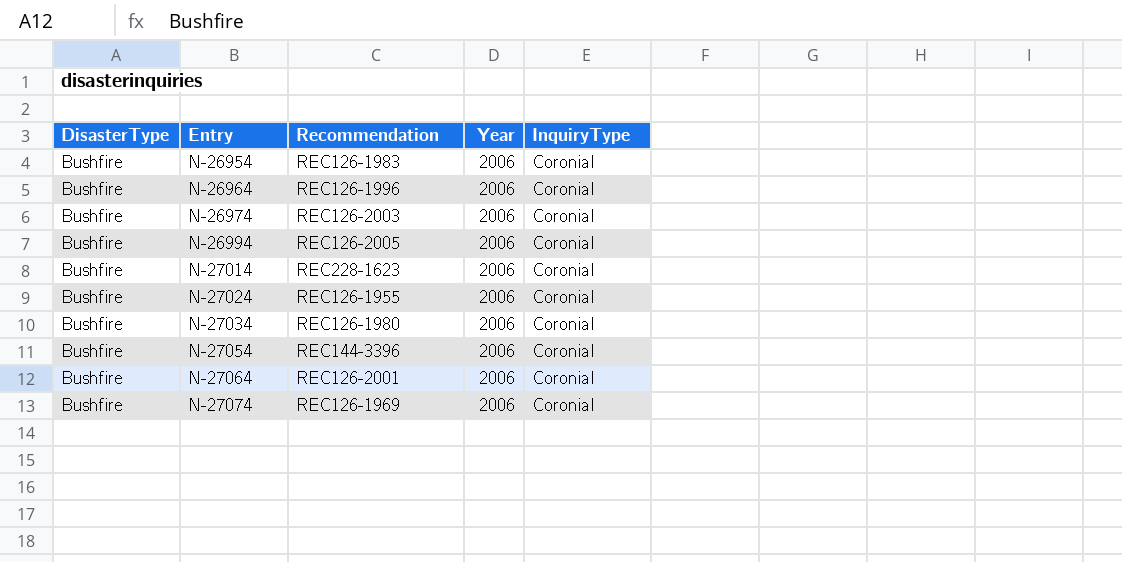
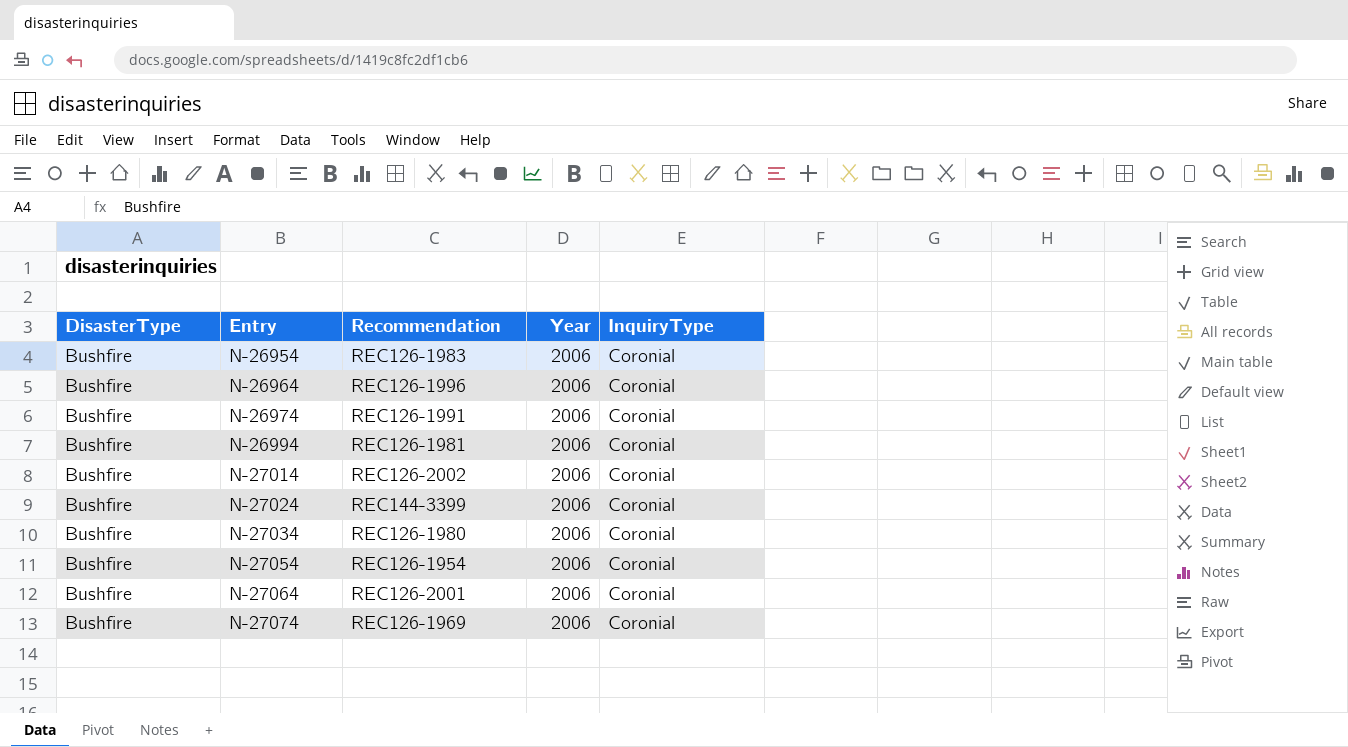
N-26974 | Recommendation: REC126-2003 -> REC126-1991
N-26994 | Recommendation: REC126-2005 -> REC126-1981
N-27014 | Recommendation: REC228-1623 -> REC126-2002
N-27024 | Recommendation: REC126-1955 -> REC144-3399
N-27054 | Recommendation: REC144-3396 -> REC126-1954

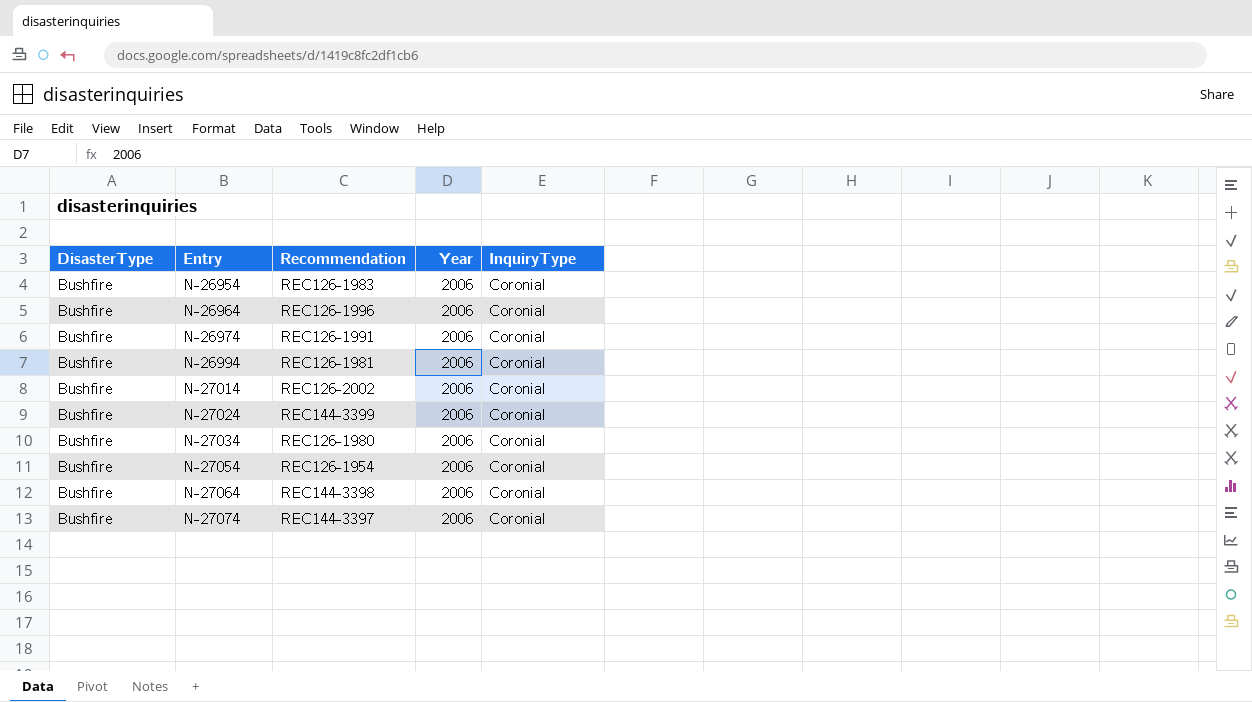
N-27064 | Recommendation: REC126-2001 -> REC144-3398
N-27074 | Recommendation: REC126-1969 -> REC144-3397

